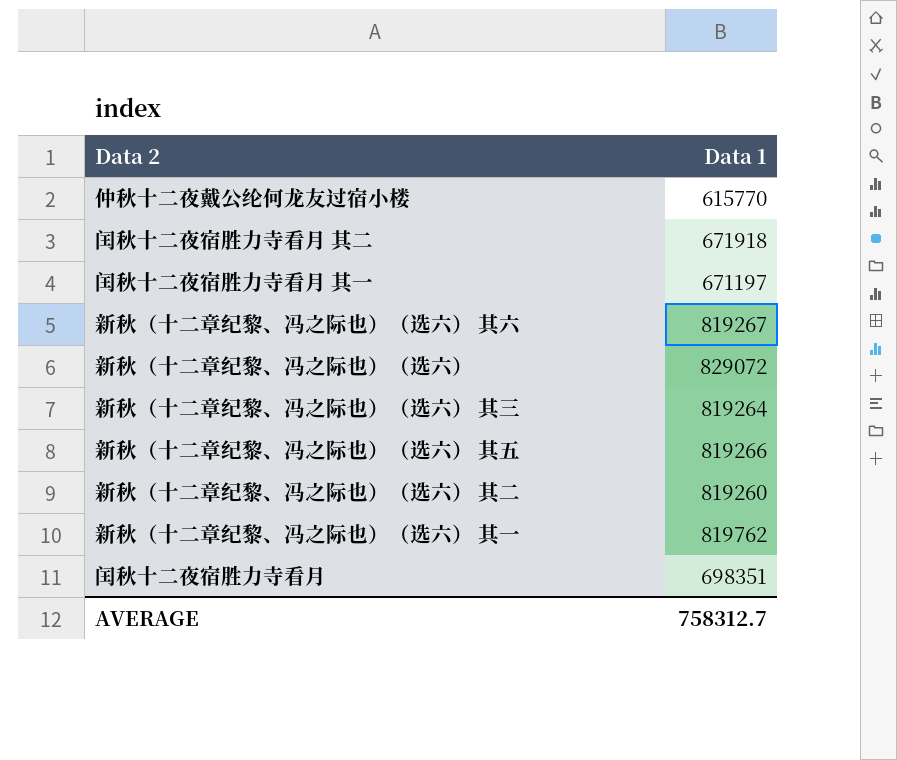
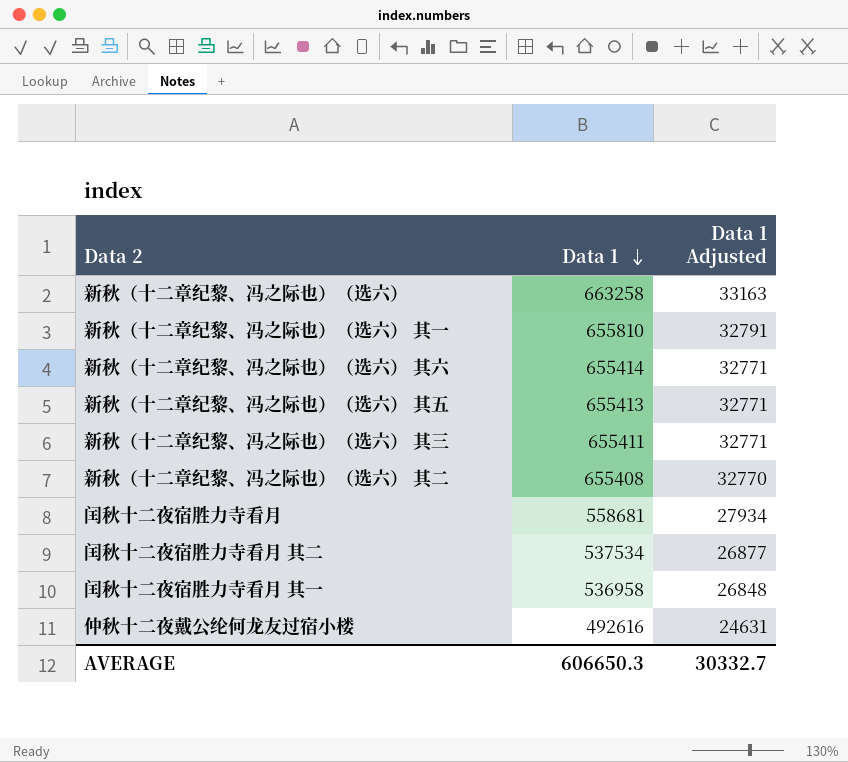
row order: none -> Data 1 descending
column Data 1 Adjusted | formula: none -> [Data 1] * 0.05
新秋（十二章纪黎、冯之际也）（选六） | Data 1: 829072 -> 663258
新秋（十二章纪黎、冯之际也）（选六） 其一 | Data 1: 819762 -> 655810
新秋（十二章纪黎、冯之际也）（选六） 其六 | Data 1: 819267 -> 655414
新秋（十二章纪黎、冯之际也）（选六） 其五 | Data 1: 819266 -> 655413
新秋（十二章纪黎、冯之际也）（选六） 其三 | Data 1: 819264 -> 655411
新秋（十二章纪黎、冯之际也）（选六） 其二 | Data 1: 819260 -> 655408
闰秋十二夜宿胜力寺看月 | Data 1: 698351 -> 558681
闰秋十二夜宿胜力寺看月 其二 | Data 1: 671918 -> 537534
闰秋十二夜宿胜力寺看月 其一 | Data 1: 671197 -> 536958
仲秋十二夜戴公纶何龙友过宿小楼 | Data 1: 615770 -> 492616
AVERAGE | Data 1: 758312.7 -> 606650.3

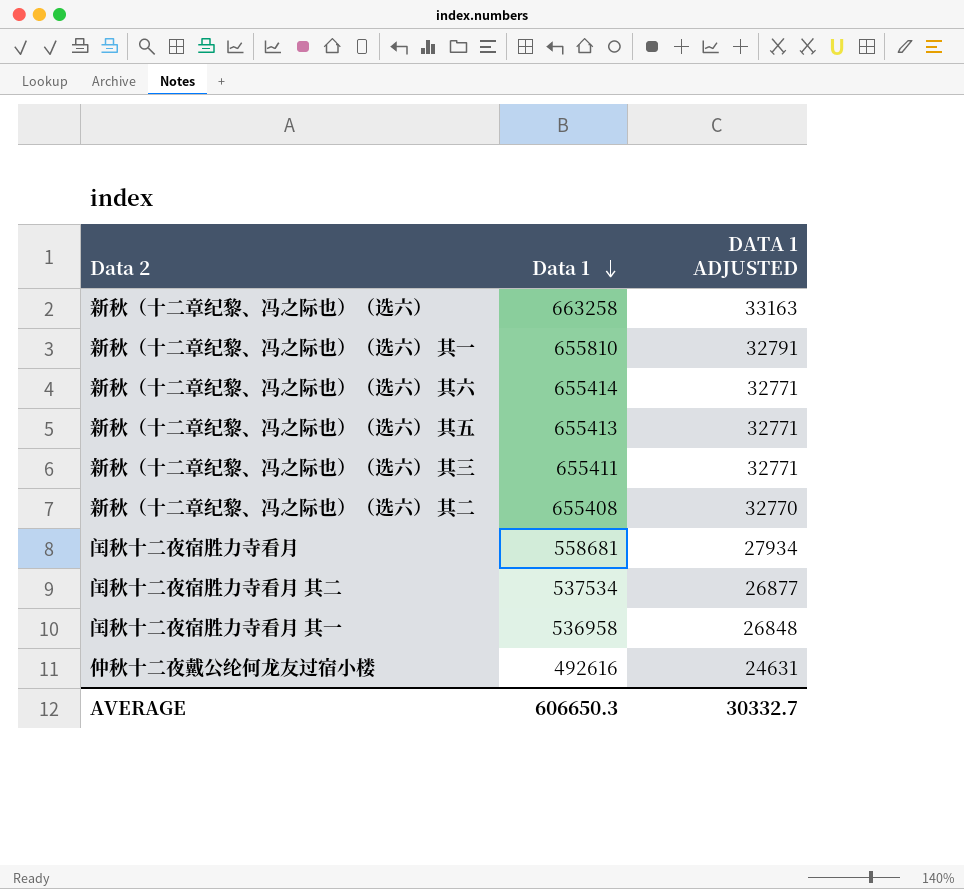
column name: Data 1 Adjusted -> DATA 1 ADJUSTED

